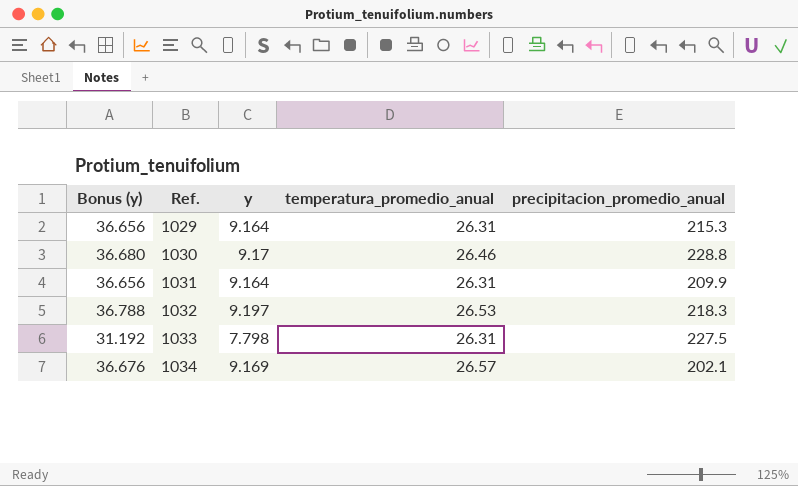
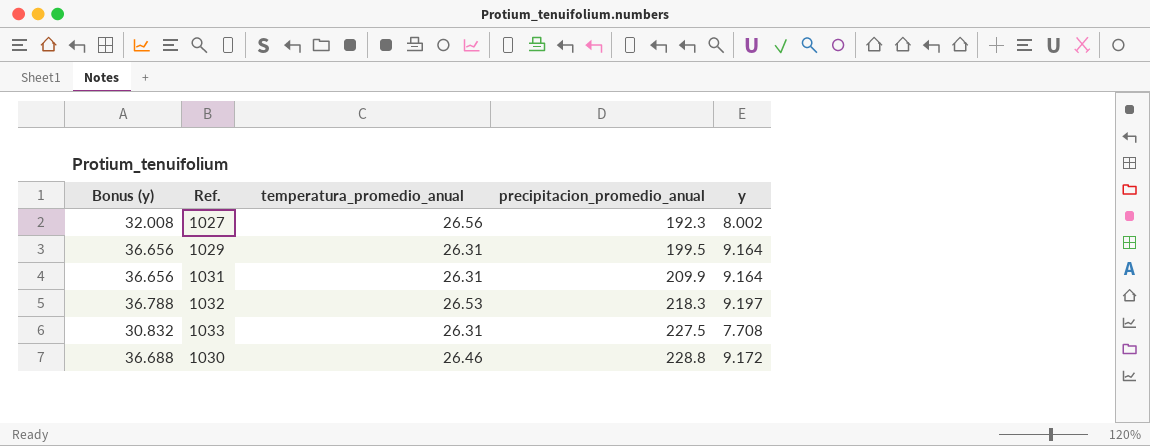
row order: Ref. ascending -> precipitacion_promedio_anual ascending
column y | position: 3 -> 5
row 1034: 36.676 | 9.169 | 26.57 | 202.1 -> none
row 1027: none -> 32.008 | 26.56 | 192.3 | 8.002
1029 | precipitacion_promedio_anual: 215.3 -> 199.5
1033 | Bonus (y): 31.192 -> 30.832
1033 | y: 7.798 -> 7.708
1030 | Bonus (y): 36.680 -> 36.688
1030 | y: 9.17 -> 9.172

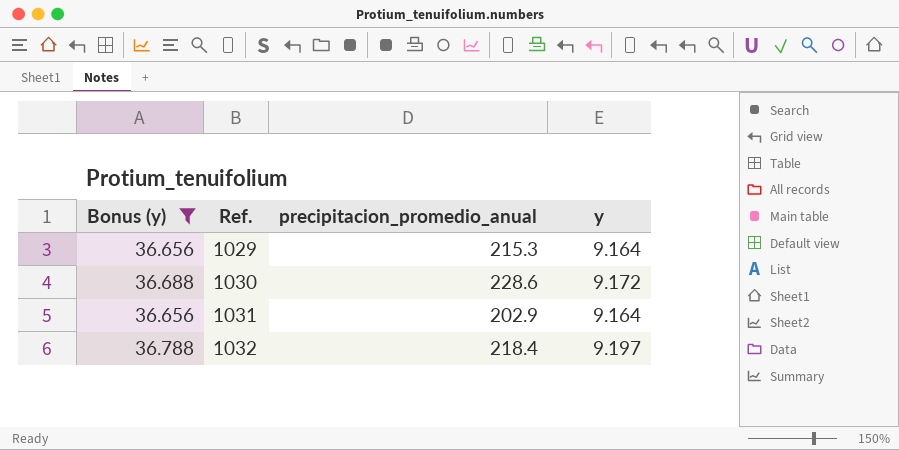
filter: none -> Bonus (y) >= 36.656
row order: precipitacion_promedio_anual ascending -> Ref. ascending
column temperatura_promedio_anual | position: 3 -> none
1029 | precipitacion_promedio_anual: 199.5 -> 215.3
1030 | precipitacion_promedio_anual: 228.8 -> 228.6
1031 | precipitacion_promedio_anual: 209.9 -> 202.9
1032 | precipitacion_promedio_anual: 218.3 -> 218.4

